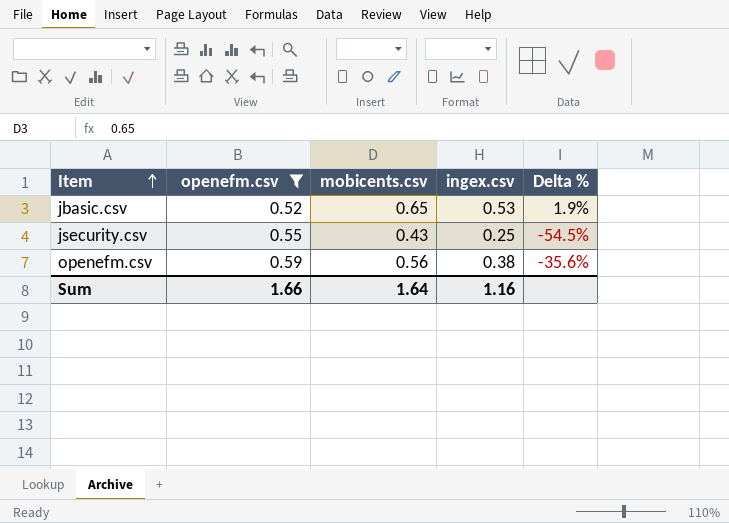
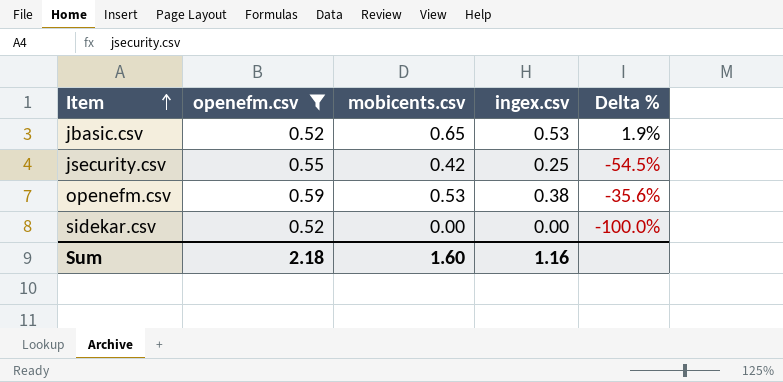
jsecurity.csv | mobicents.csv: 0.43 -> 0.42
openefm.csv | mobicents.csv: 0.56 -> 0.53
row sidekar.csv: none -> 0.52 | 0.00 | 0.00 | -100.0%
Sum | openefm.csv: 1.66 -> 2.18
Sum | mobicents.csv: 1.64 -> 1.60

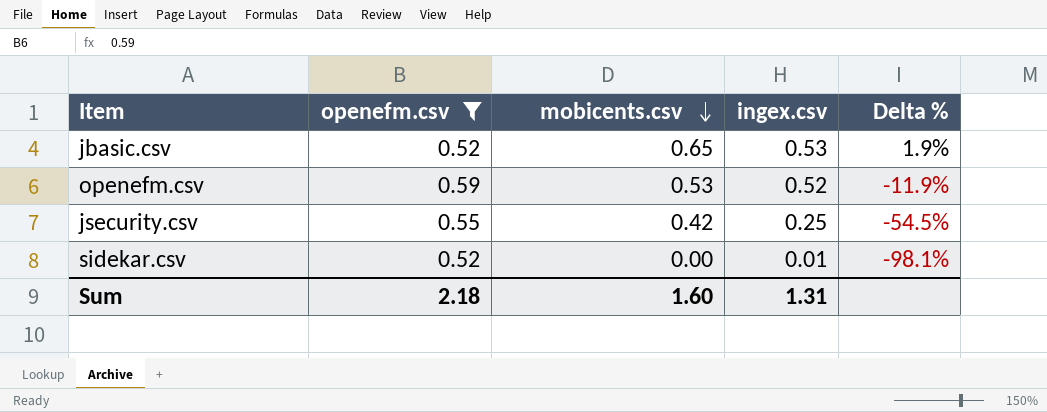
row order: Item ascending -> mobicents.csv descending
openefm.csv | ingex.csv: 0.38 -> 0.52
openefm.csv | Delta %: -35.6% -> -11.9%
sidekar.csv | ingex.csv: 0.00 -> 0.01
sidekar.csv | Delta %: -100.0% -> -98.1%
Sum | ingex.csv: 1.16 -> 1.31

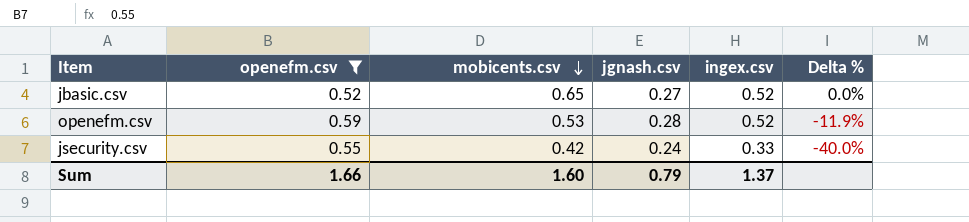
column jgnash.csv | position: none -> 4
row sidekar.csv: 0.52 | 0.00 | 0.01 | -98.1% -> none
jbasic.csv | ingex.csv: 0.53 -> 0.52
jbasic.csv | Delta %: 1.9% -> 0.0%
jsecurity.csv | ingex.csv: 0.25 -> 0.33
jsecurity.csv | Delta %: -54.5% -> -40.0%
Sum | openefm.csv: 2.18 -> 1.66
Sum | ingex.csv: 1.31 -> 1.37

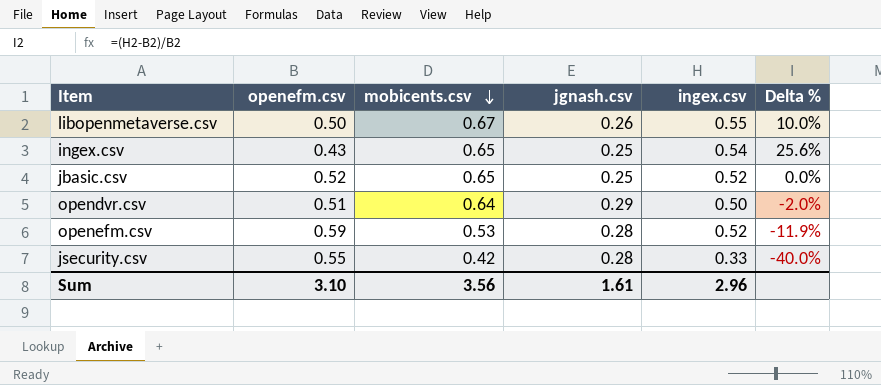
filter: openefm.csv >= 0.52 -> none
jbasic.csv | jgnash.csv: 0.27 -> 0.25
jsecurity.csv | jgnash.csv: 0.24 -> 0.28
Sum | openefm.csv: 1.66 -> 3.10
Sum | mobicents.csv: 1.60 -> 3.56
Sum | jgnash.csv: 0.79 -> 1.61
Sum | ingex.csv: 1.37 -> 2.96

